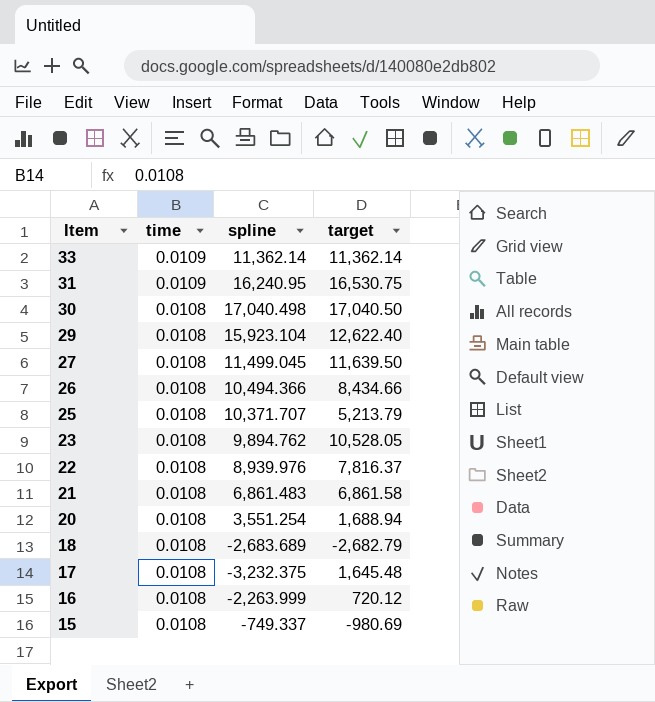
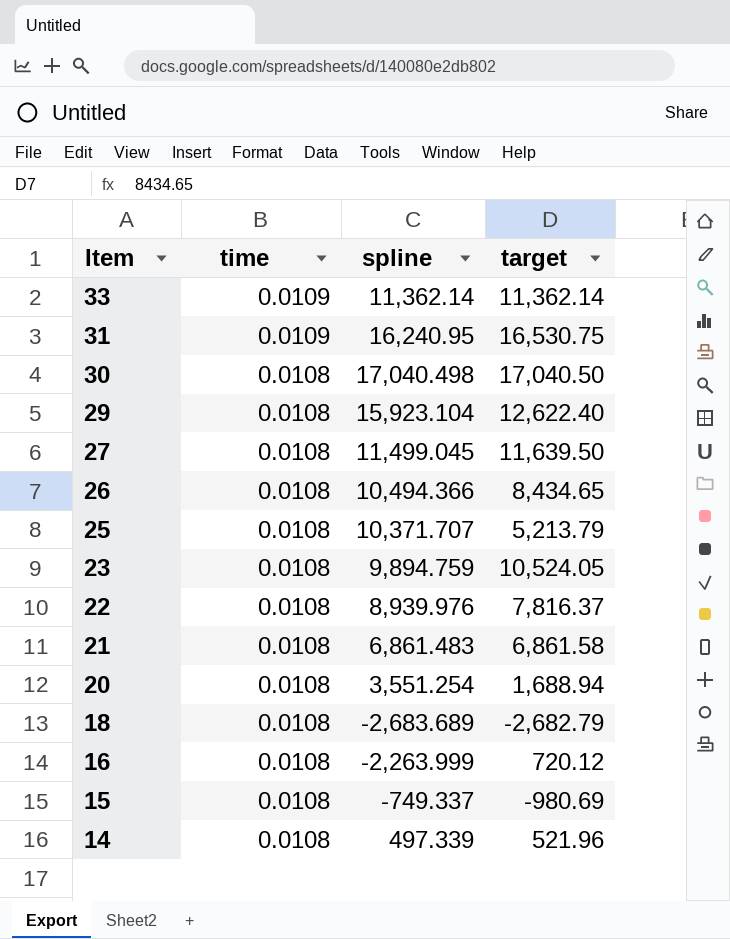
row 17: 0.0108 | -3,232.375 | 1,645.48 -> none
26 | target: 8,434.66 -> 8,434.65
23 | spline: 9,894.762 -> 9,894.759
23 | target: 10,528.05 -> 10,524.05
row 14: none -> 0.0108 | 497.339 | 521.96

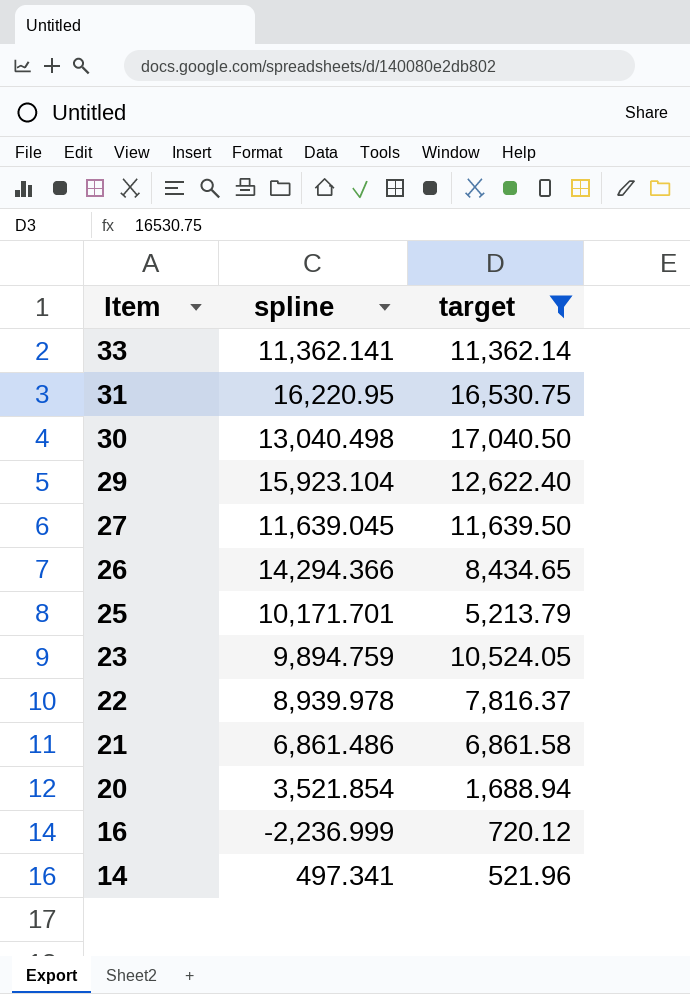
filter: none -> target >= 521.96
column time | position: 2 -> none
33 | spline: 11,362.14 -> 11,362.141
31 | spline: 16,240.95 -> 16,220.95
30 | spline: 17,040.498 -> 13,040.498
27 | spline: 11,499.045 -> 11,639.045
26 | spline: 10,494.366 -> 14,294.366
25 | spline: 10,371.707 -> 10,171.701
22 | spline: 8,939.976 -> 8,939.978
21 | spline: 6,861.483 -> 6,861.486
20 | spline: 3,551.254 -> 3,521.854
16 | spline: -2,263.999 -> -2,236.999
14 | spline: 497.339 -> 497.341

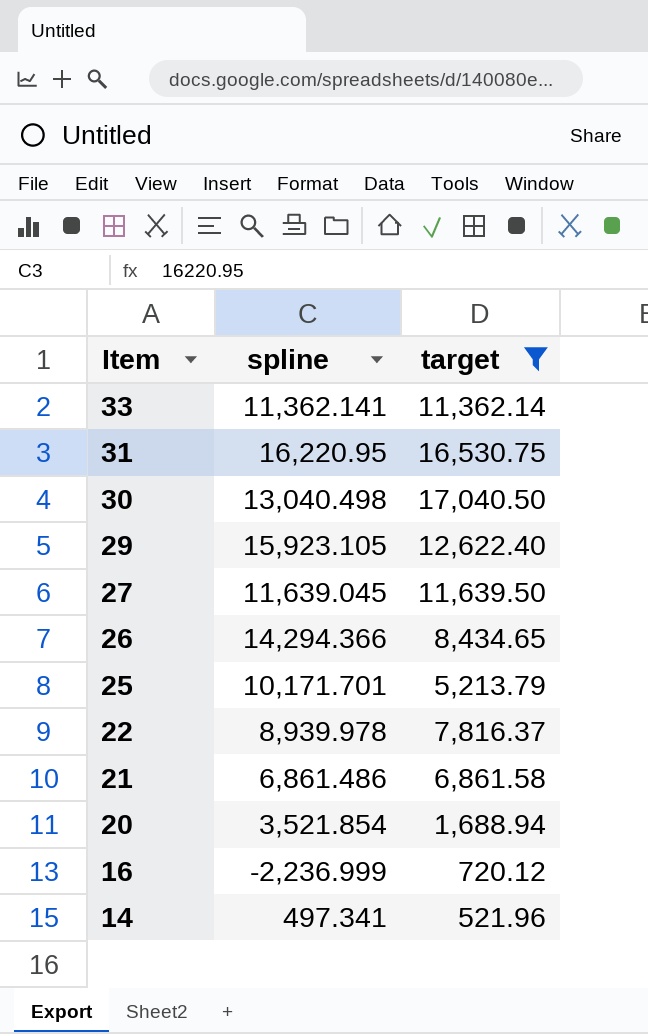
row 23: 9,894.759 | 10,524.05 -> none
29 | spline: 15,923.104 -> 15,923.105

